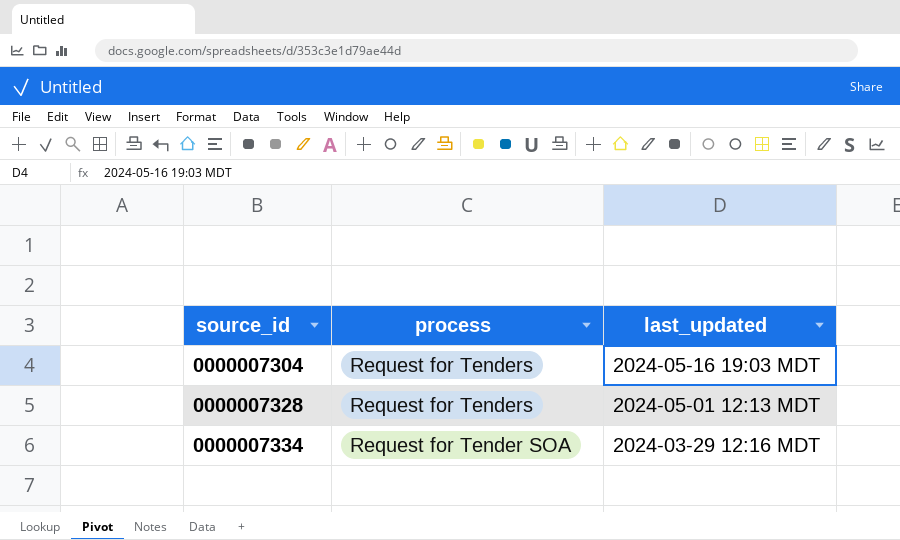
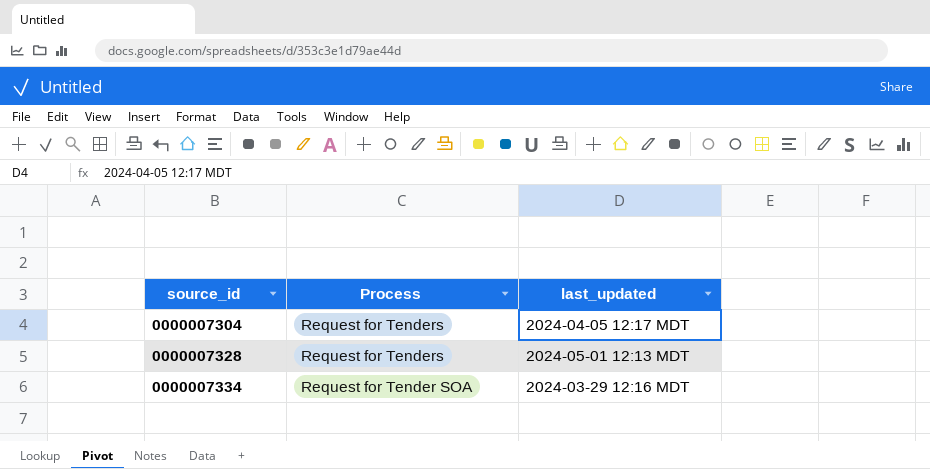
column name: process -> Process
0000007304 | last_updated: 2024-05-16 19:03 MDT -> 2024-04-05 12:17 MDT

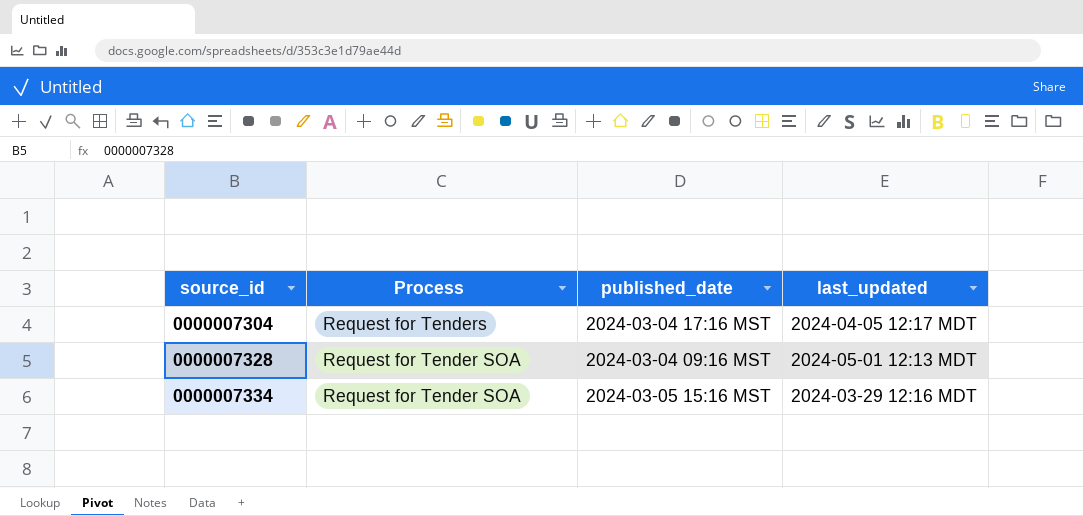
column published_date | position: none -> 3
0000007328 | Process: Request for Tenders -> Request for Tender SOA

